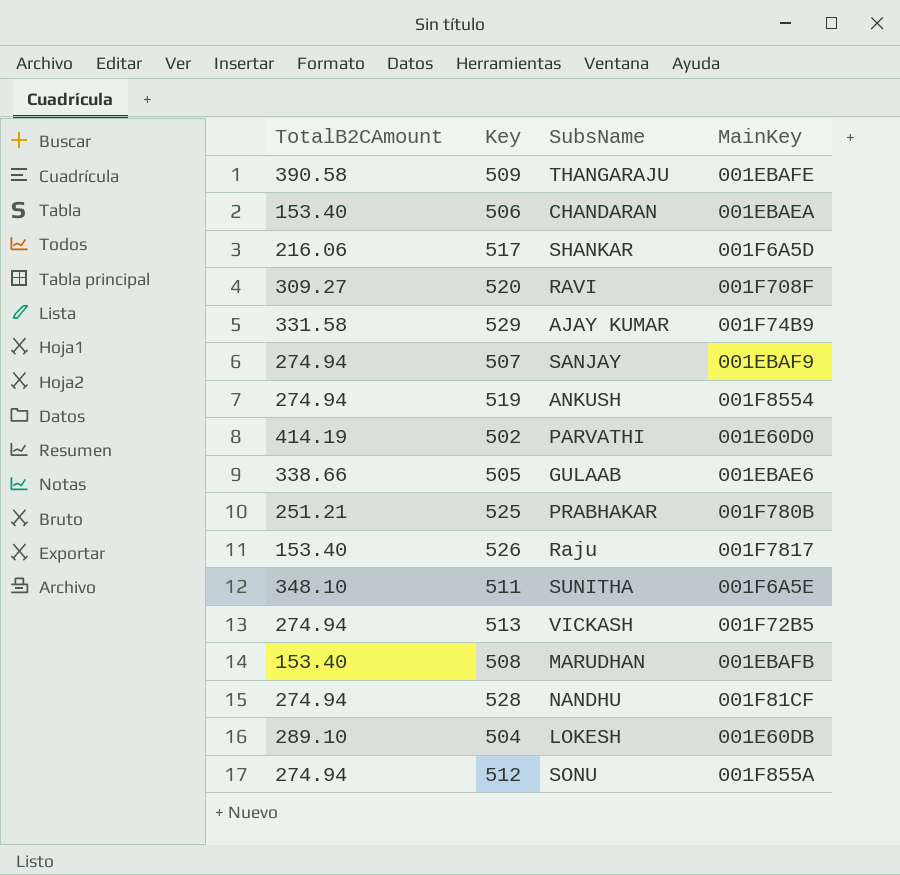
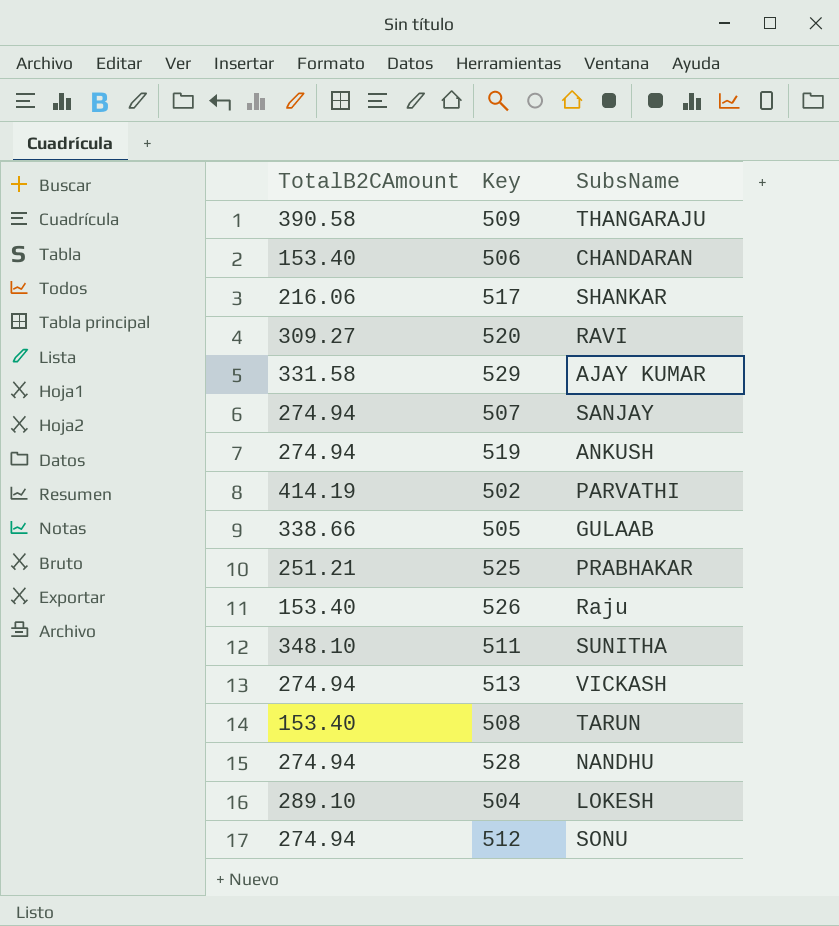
column MainKey | position: 4 -> none
508 | SubsName: MARUDHAN -> TARUN

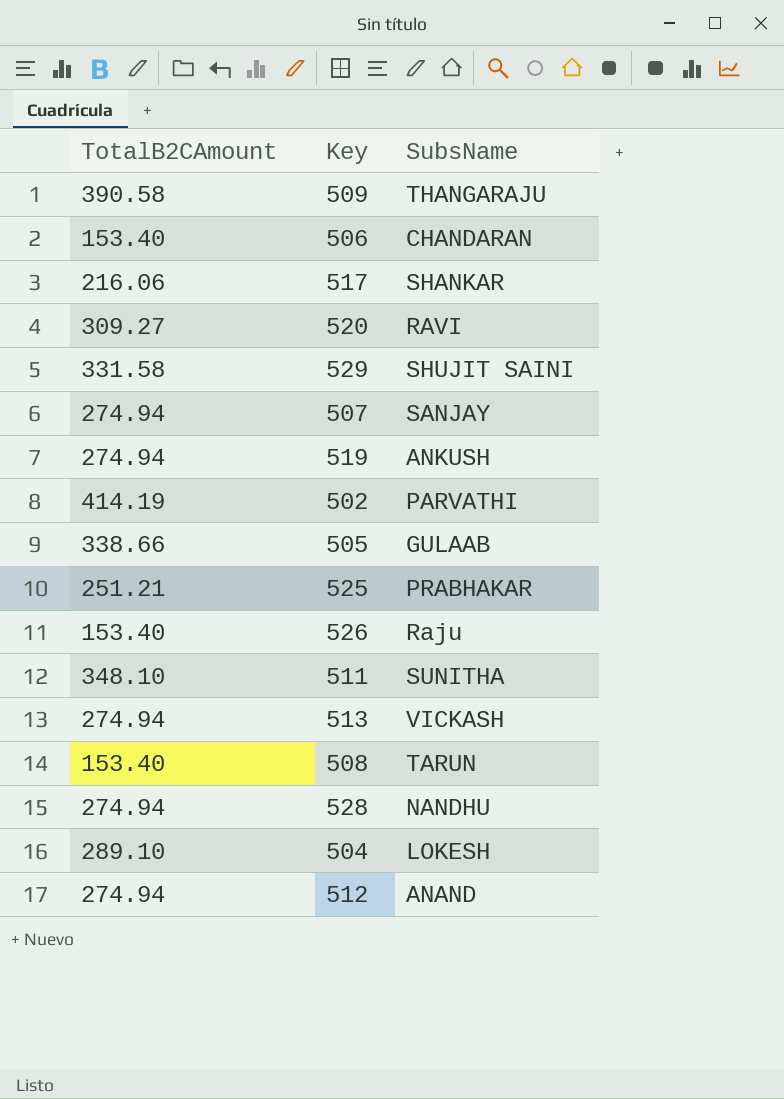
529 | SubsName: AJAY KUMAR -> SHUJIT SAINI
512 | SubsName: SONU -> ANAND

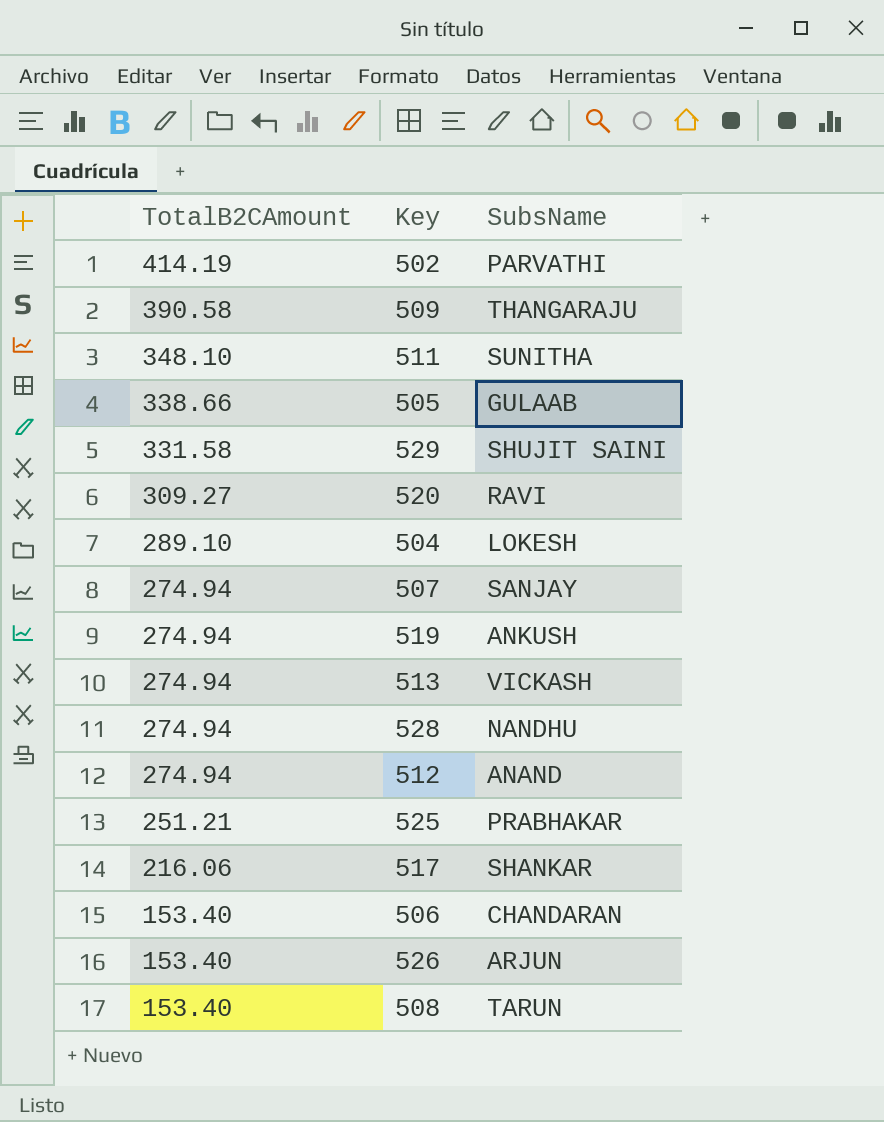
row order: none -> TotalB2CAmount descending
526 | SubsName: Raju -> ARJUN

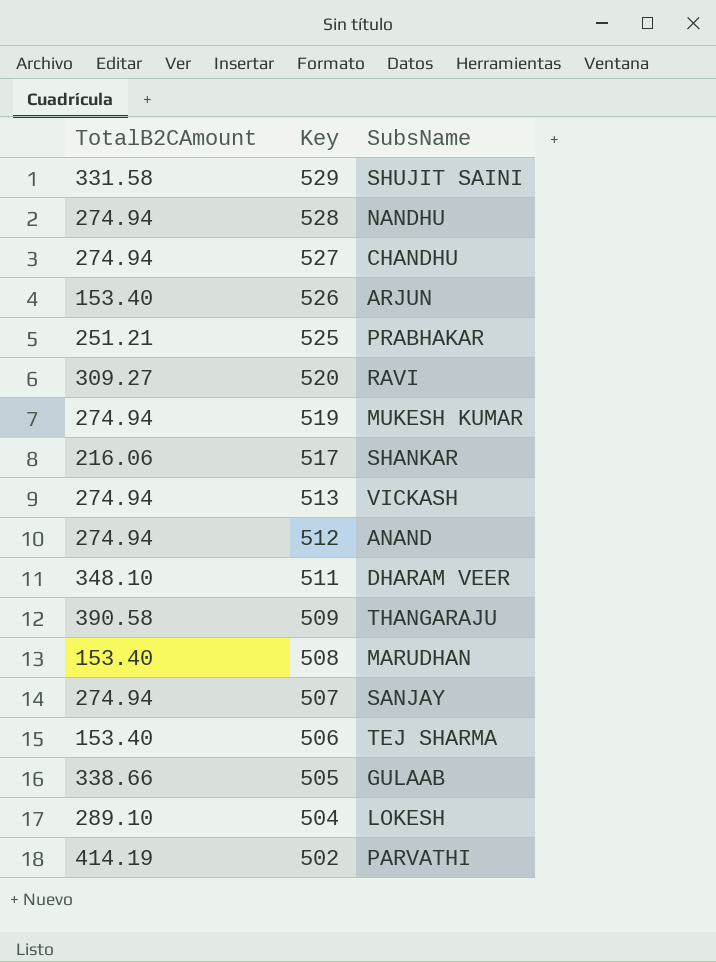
row order: TotalB2CAmount descending -> Key descending
row 527: none -> 274.94 | CHANDHU
519 | SubsName: ANKUSH -> MUKESH KUMAR
511 | SubsName: SUNITHA -> DHARAM VEER
508 | SubsName: TARUN -> MARUDHAN
506 | SubsName: CHANDARAN -> TEJ SHARMA

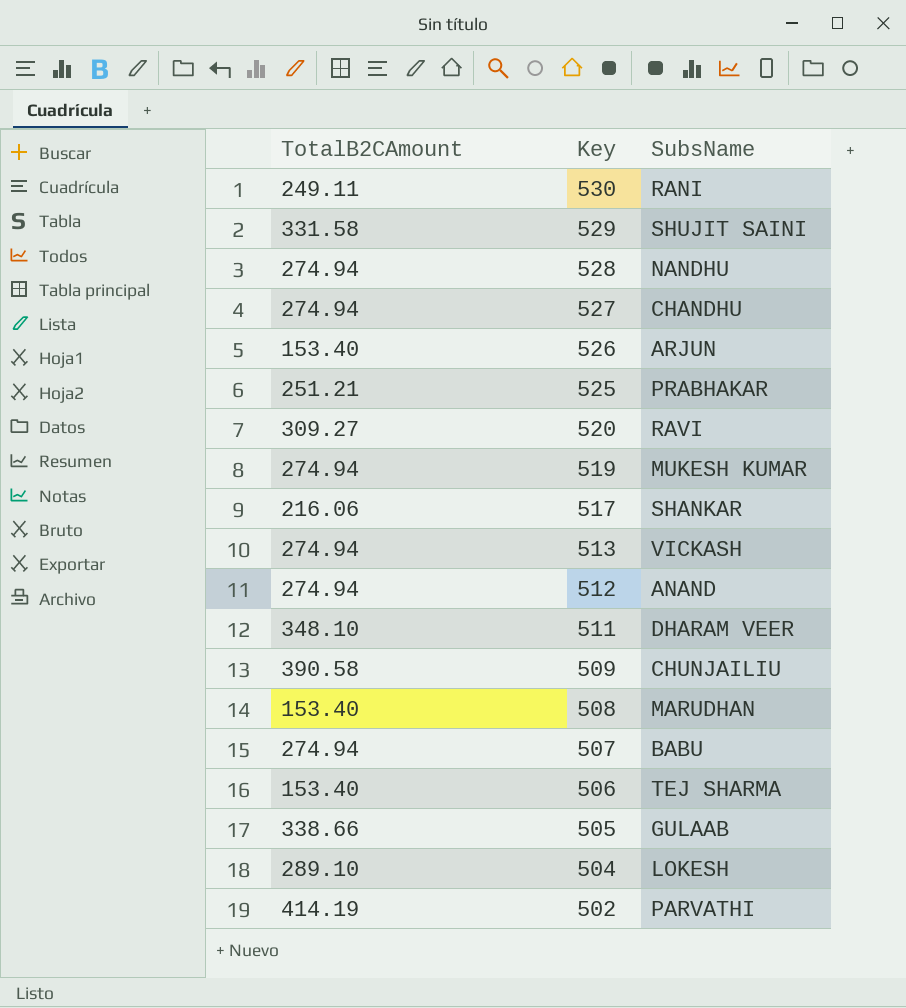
row 530: none -> 249.11 | RANI
509 | SubsName: THANGARAJU -> CHUNJAILIU
507 | SubsName: SANJAY -> BABU

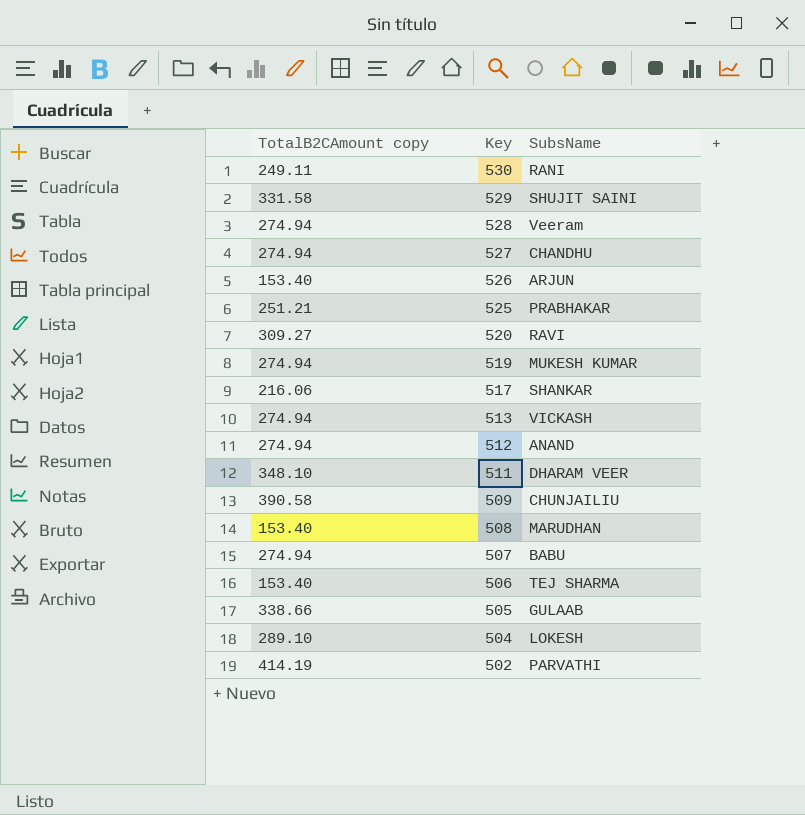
column name: TotalB2CAmount -> TotalB2CAmount copy
528 | SubsName: NANDHU -> Veeram

